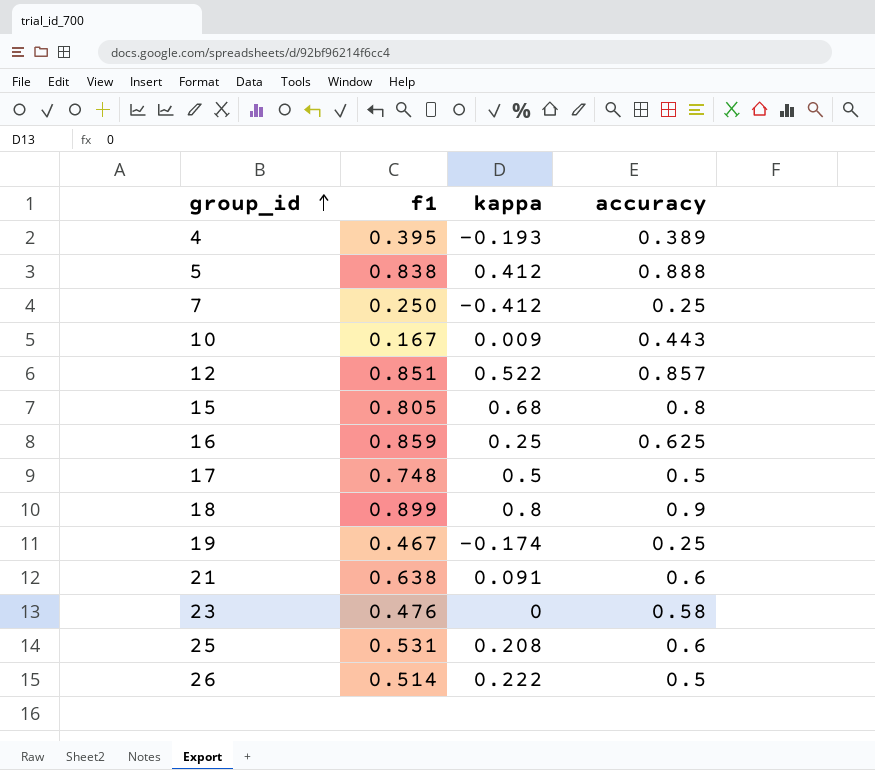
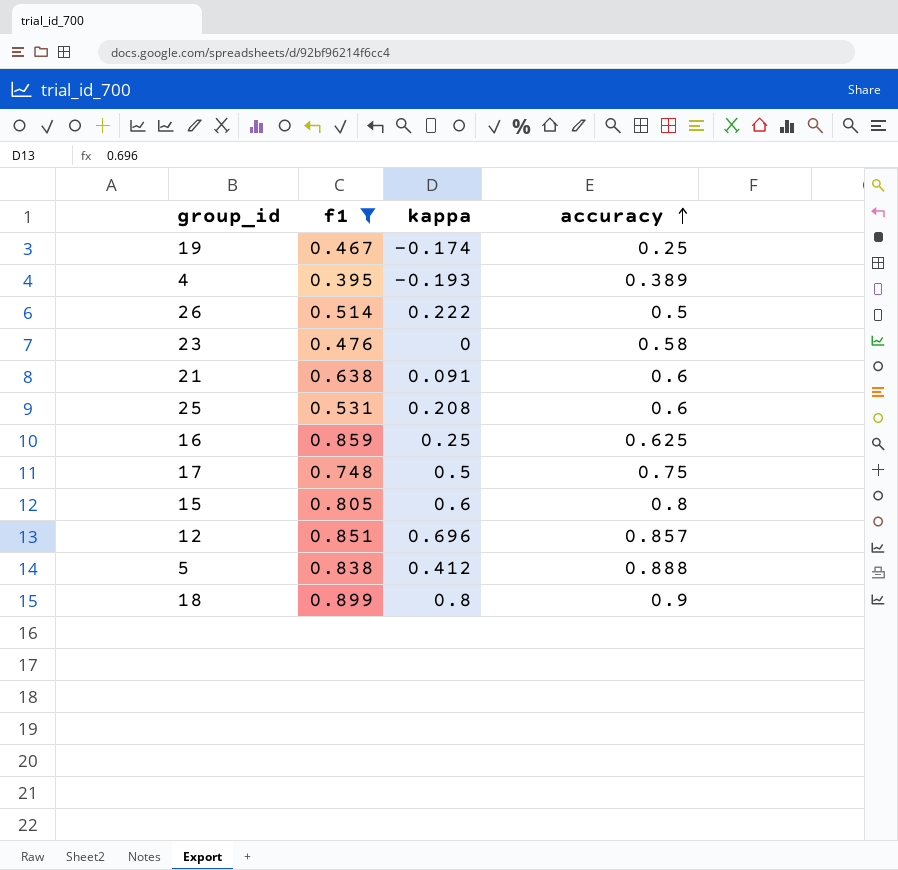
filter: none -> f1 >= 0.395
row order: group_id ascending -> accuracy ascending
17 | accuracy: 0.5 -> 0.75
15 | kappa: 0.68 -> 0.6
12 | kappa: 0.522 -> 0.696

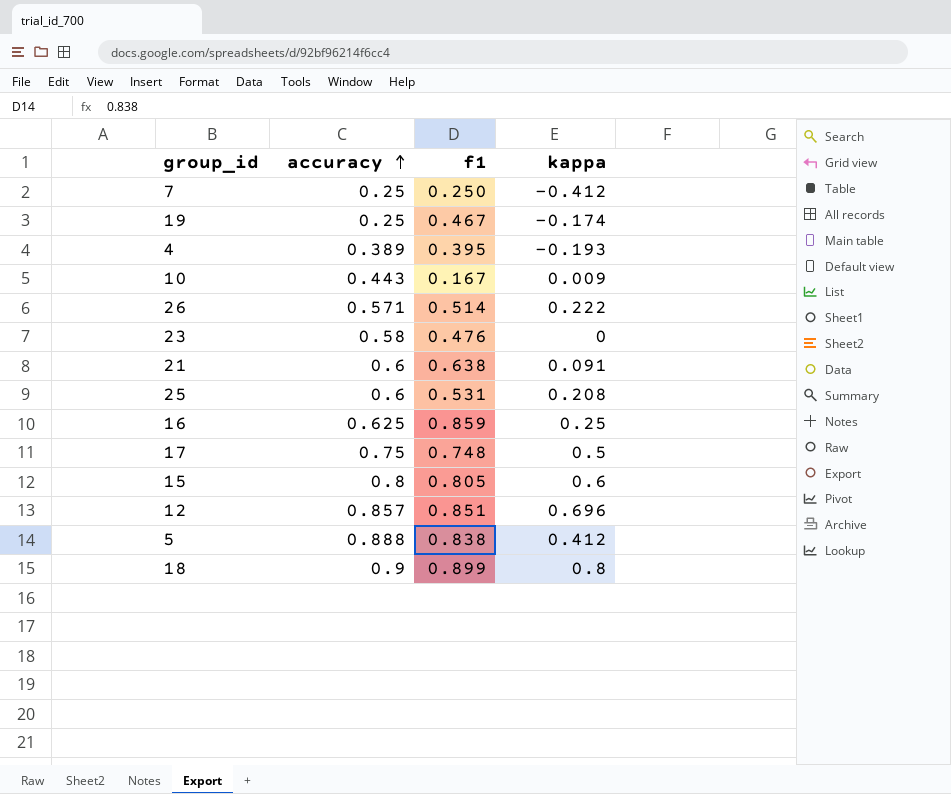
filter: f1 >= 0.395 -> none
column accuracy | position: 4 -> 2
26 | accuracy: 0.5 -> 0.571

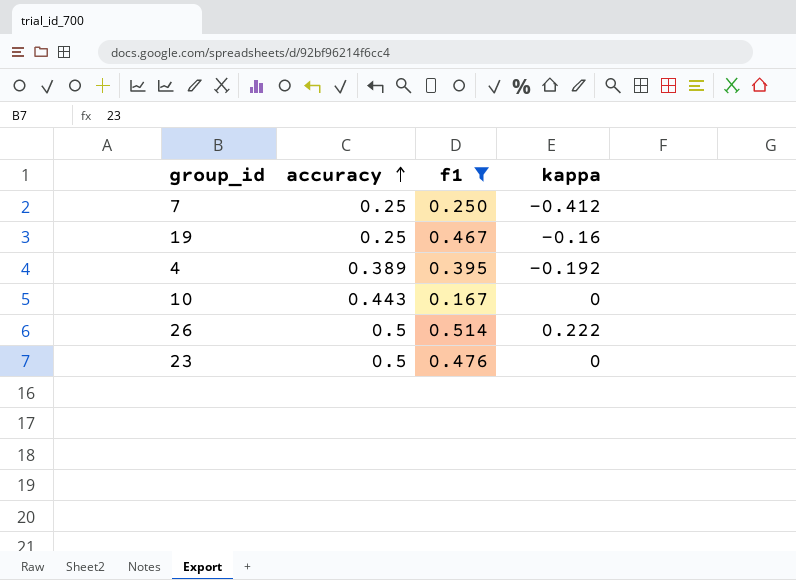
filter: none -> f1 <= 0.514
19 | kappa: -0.174 -> -0.16
4 | kappa: -0.193 -> -0.192
10 | kappa: 0.009 -> 0
26 | accuracy: 0.571 -> 0.5
23 | accuracy: 0.58 -> 0.5

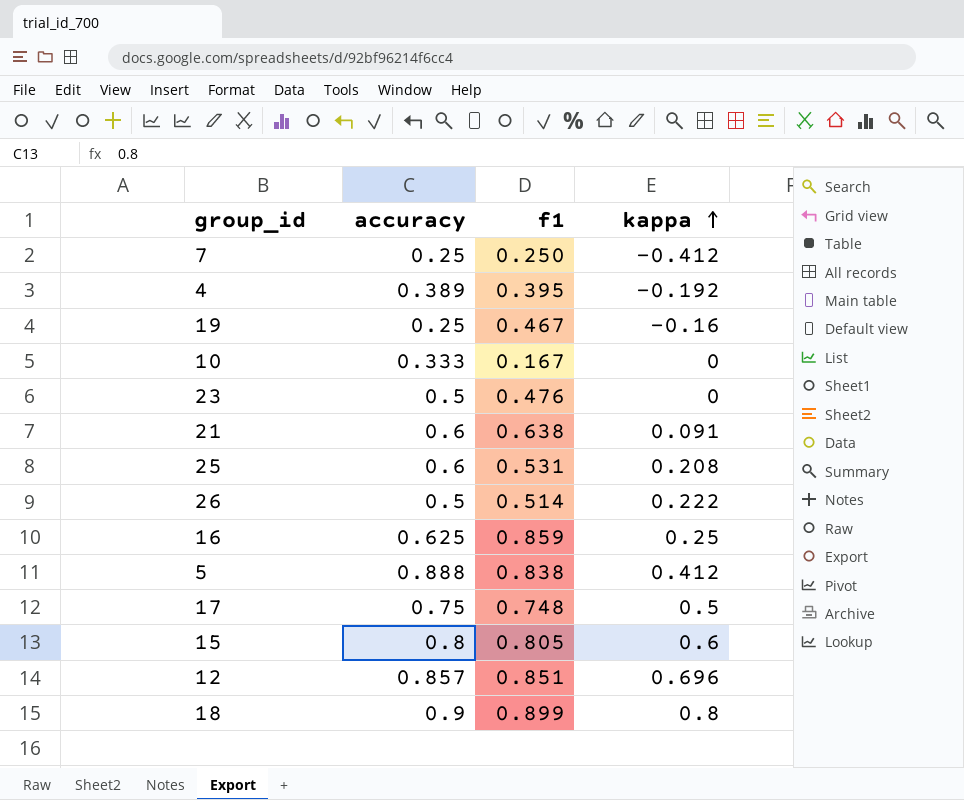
filter: f1 <= 0.514 -> none
row order: accuracy ascending -> kappa ascending
10 | accuracy: 0.443 -> 0.333

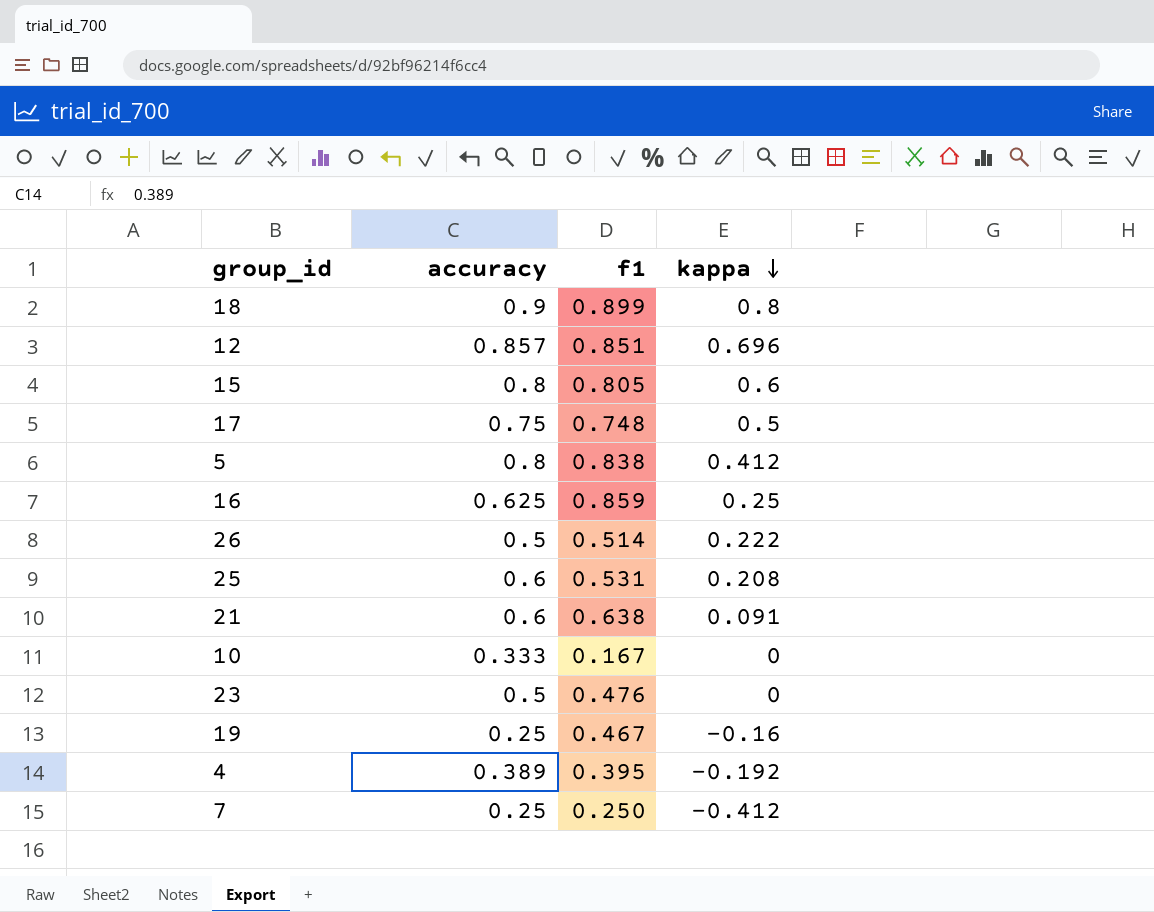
row order: kappa ascending -> kappa descending
5 | accuracy: 0.888 -> 0.8

